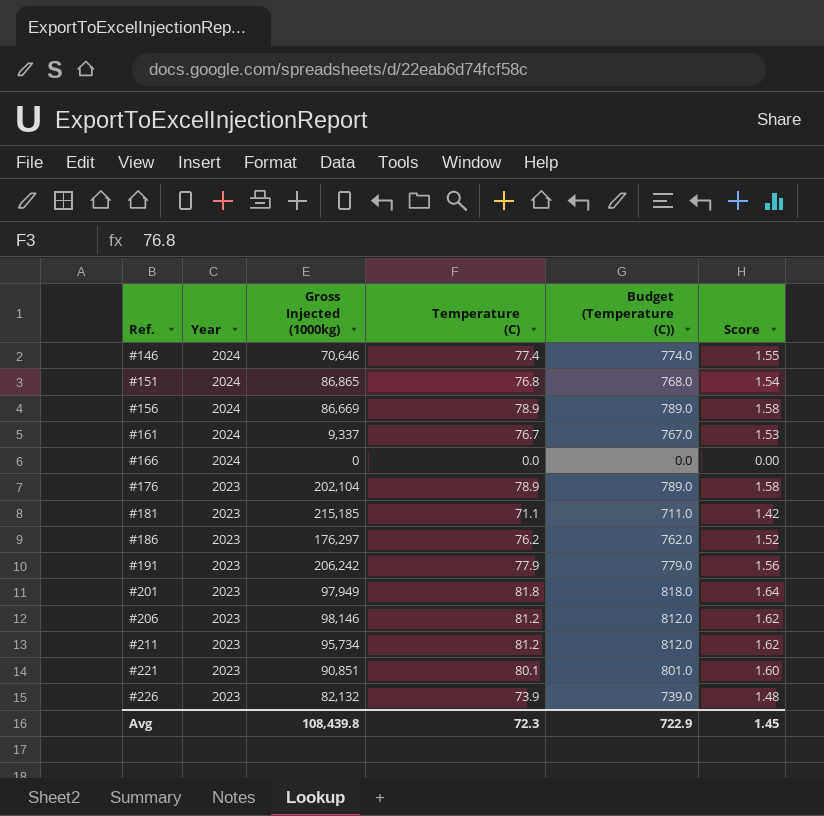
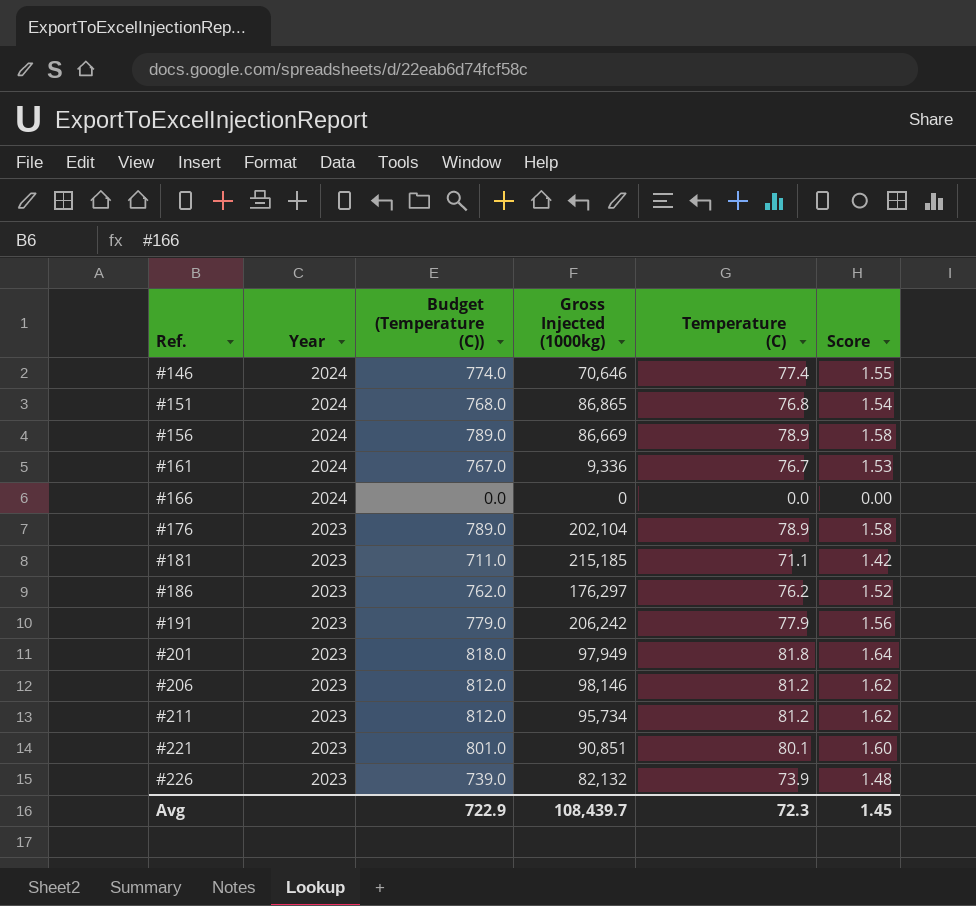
column Budget (Temperature (C)) | position: 5 -> 3
#161 | Gross Injected (1000kg): 9,337 -> 9,336
Avg | Gross Injected (1000kg): 108,439.8 -> 108,439.7

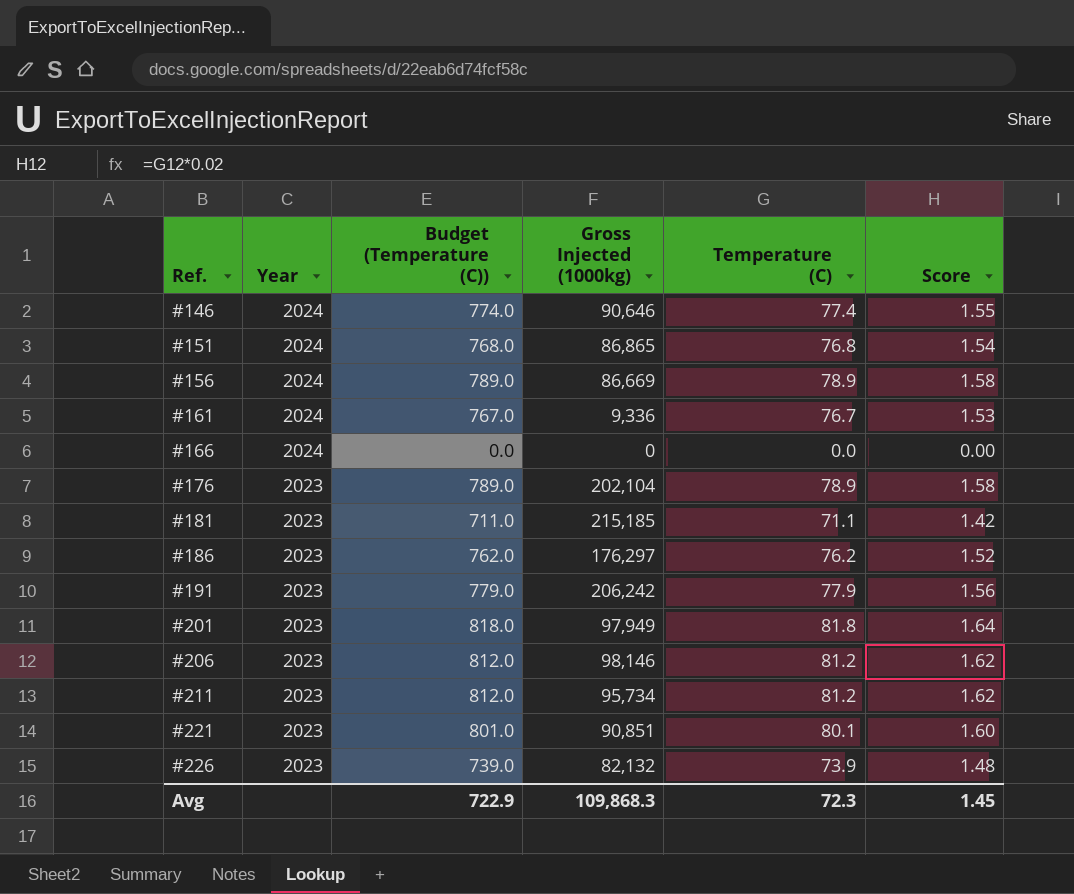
#146 | Gross Injected (1000kg): 70,646 -> 90,646
Avg | Gross Injected (1000kg): 108,439.7 -> 109,868.3

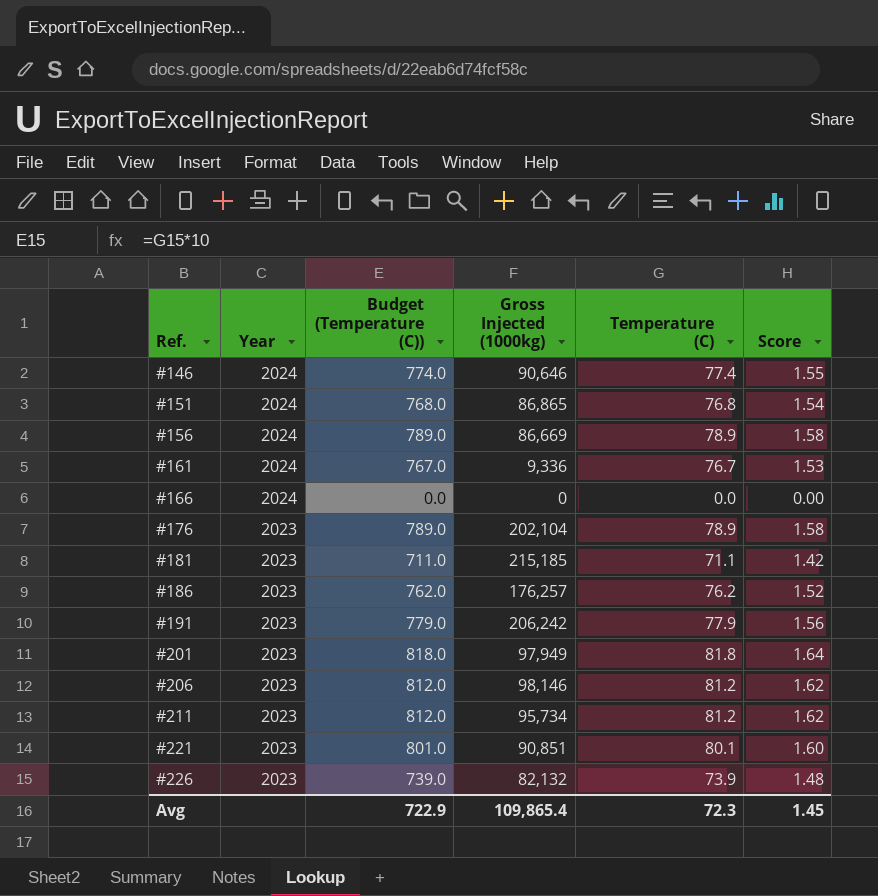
#186 | Gross Injected (1000kg): 176,297 -> 176,257
Avg | Gross Injected (1000kg): 109,868.3 -> 109,865.4

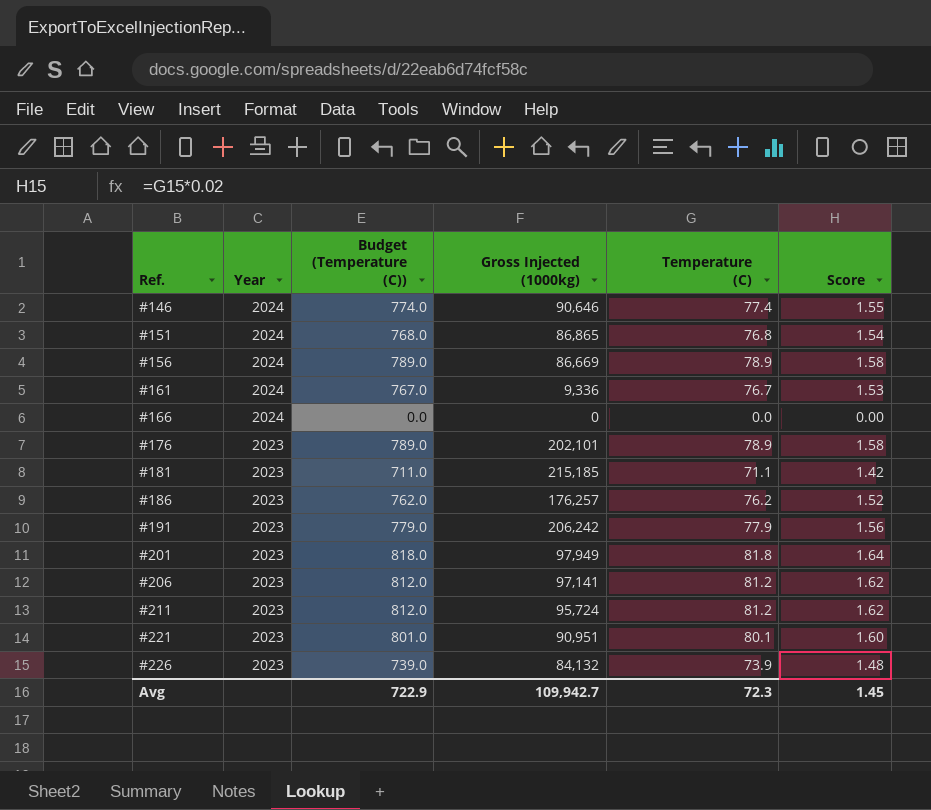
#176 | Gross Injected (1000kg): 202,104 -> 202,101
#206 | Gross Injected (1000kg): 98,146 -> 97,141
#211 | Gross Injected (1000kg): 95,734 -> 95,724
#221 | Gross Injected (1000kg): 90,851 -> 90,951
#226 | Gross Injected (1000kg): 82,132 -> 84,132
Avg | Gross Injected (1000kg): 109,865.4 -> 109,942.7

